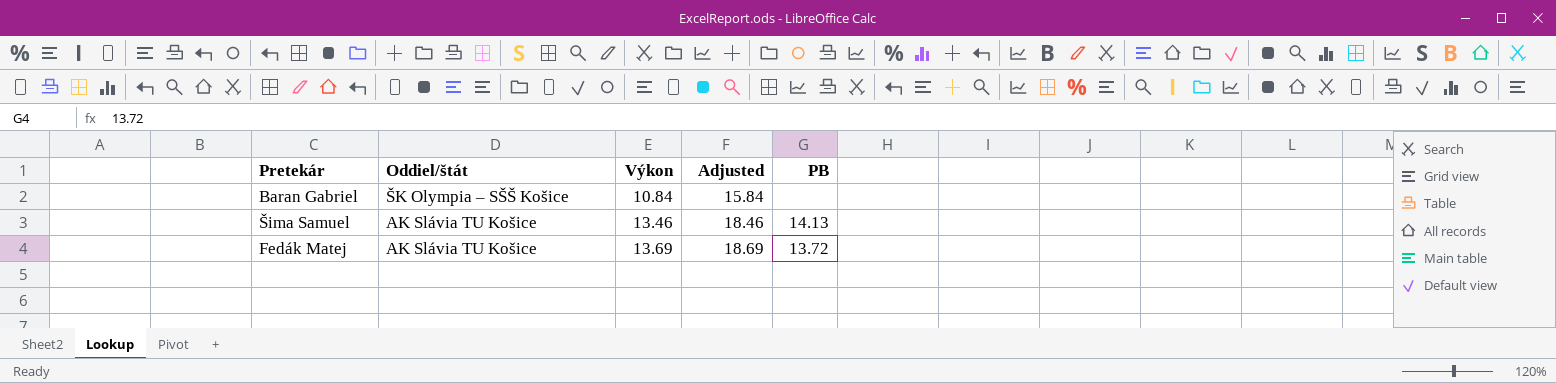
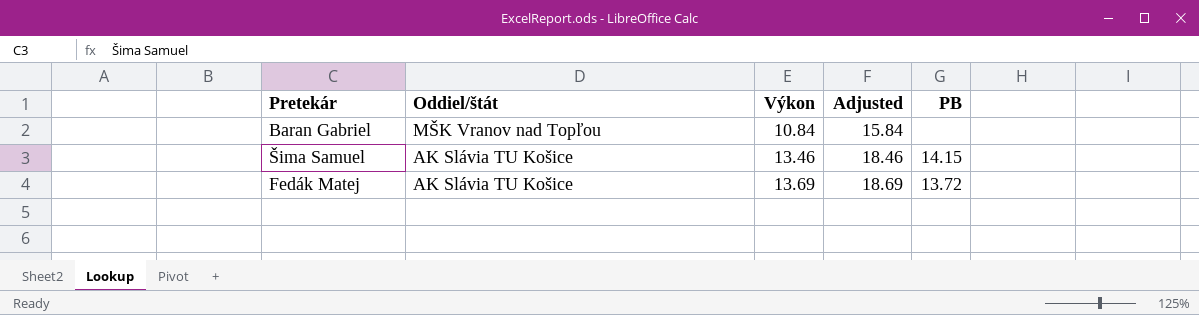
Baran Gabriel | Oddiel/štát: ŠK Olympia – SŠŠ Košice -> MŠK Vranov nad Topľou
Šima Samuel | PB: 14.13 -> 14.15

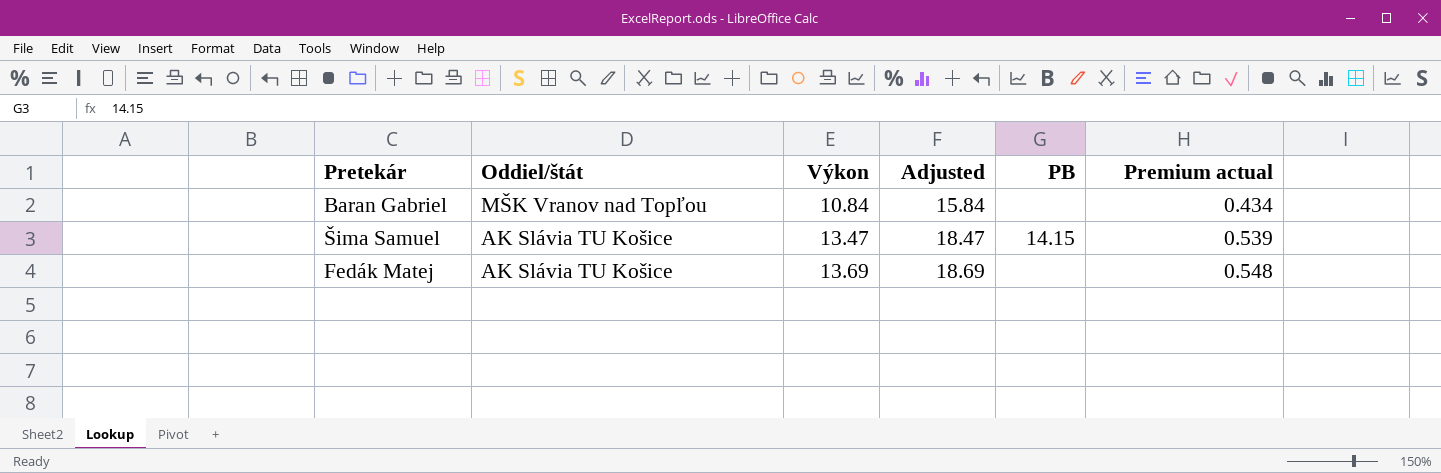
column Premium actual | formula: none -> [Výkon] * 0.04
Šima Samuel | Výkon: 13.46 -> 13.47
Šima Samuel | Adjusted: 18.46 -> 18.47
Fedák Matej | PB: 13.72 -> none

